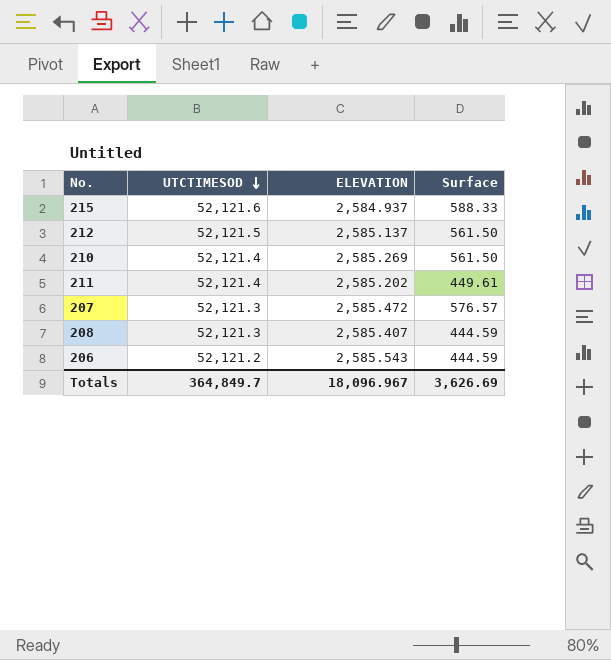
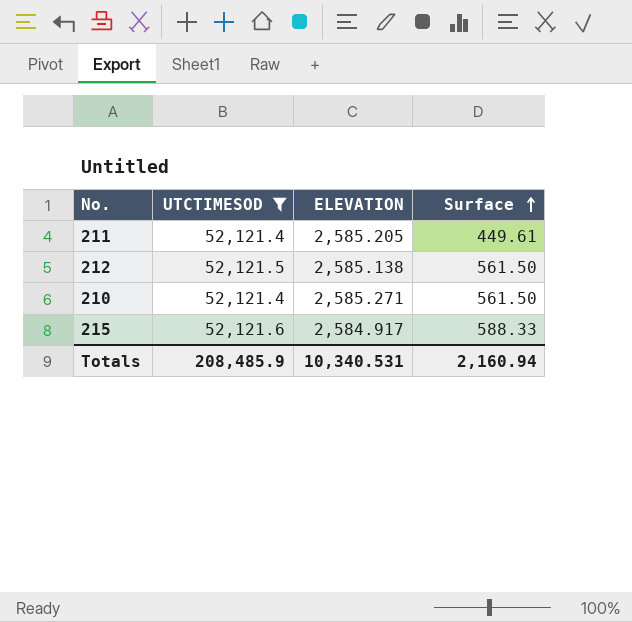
filter: none -> UTCTIMESOD >= 52,121.4
row order: UTCTIMESOD descending -> Surface ascending
211 | ELEVATION: 2,585.202 -> 2,585.205
212 | ELEVATION: 2,585.137 -> 2,585.138
210 | ELEVATION: 2,585.269 -> 2,585.271
215 | ELEVATION: 2,584.937 -> 2,584.917
Totals | UTCTIMESOD: 364,849.7 -> 208,485.9
Totals | ELEVATION: 18,096.967 -> 10,340.531
Totals | Surface: 3,626.69 -> 2,160.94

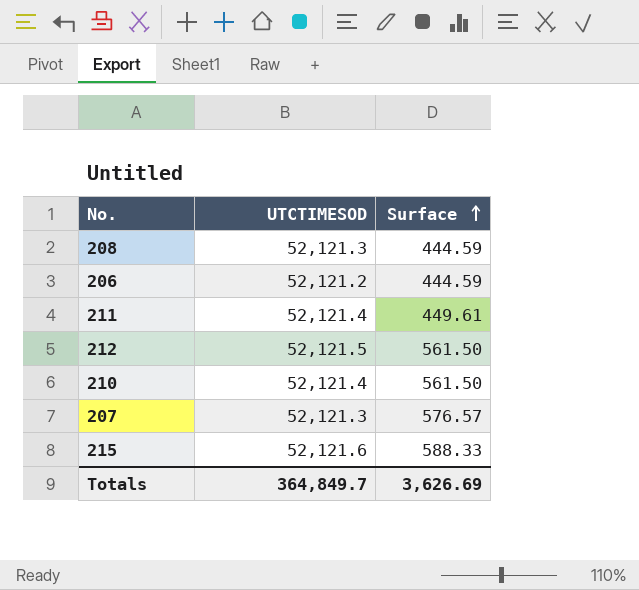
filter: UTCTIMESOD >= 52,121.4 -> none
column ELEVATION | position: 3 -> none
Totals | UTCTIMESOD: 208,485.9 -> 364,849.7
Totals | Surface: 2,160.94 -> 3,626.69

